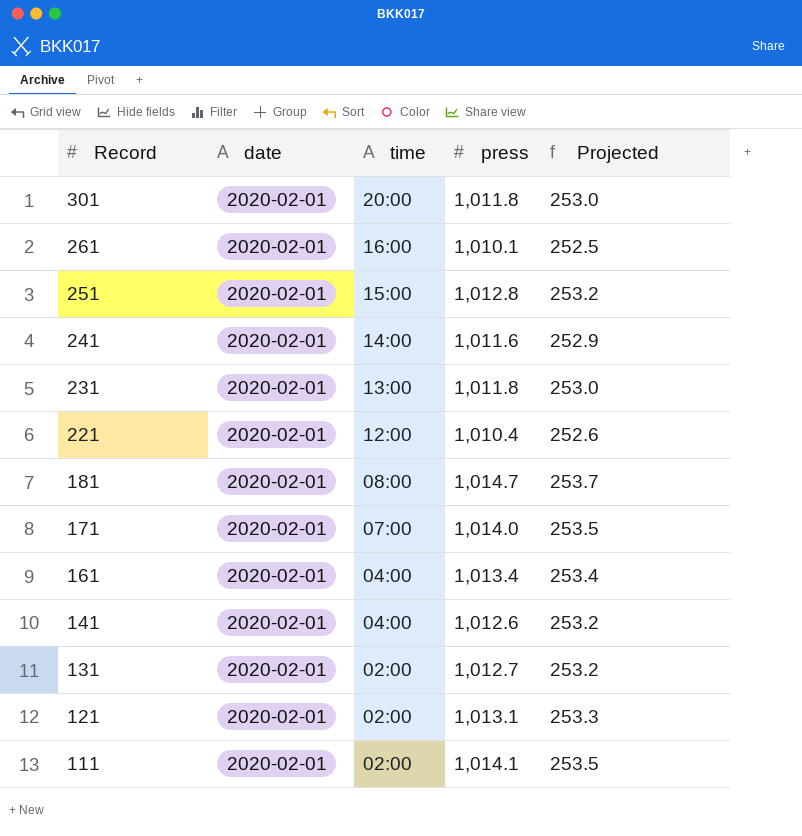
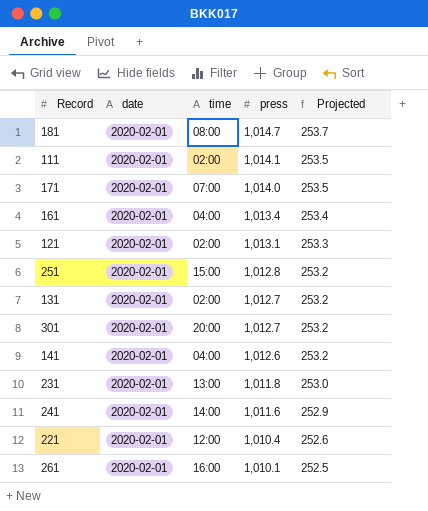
row order: Record descending -> press descending
301 | press: 1,011.8 -> 1,012.7
301 | Projected: 253.0 -> 253.2

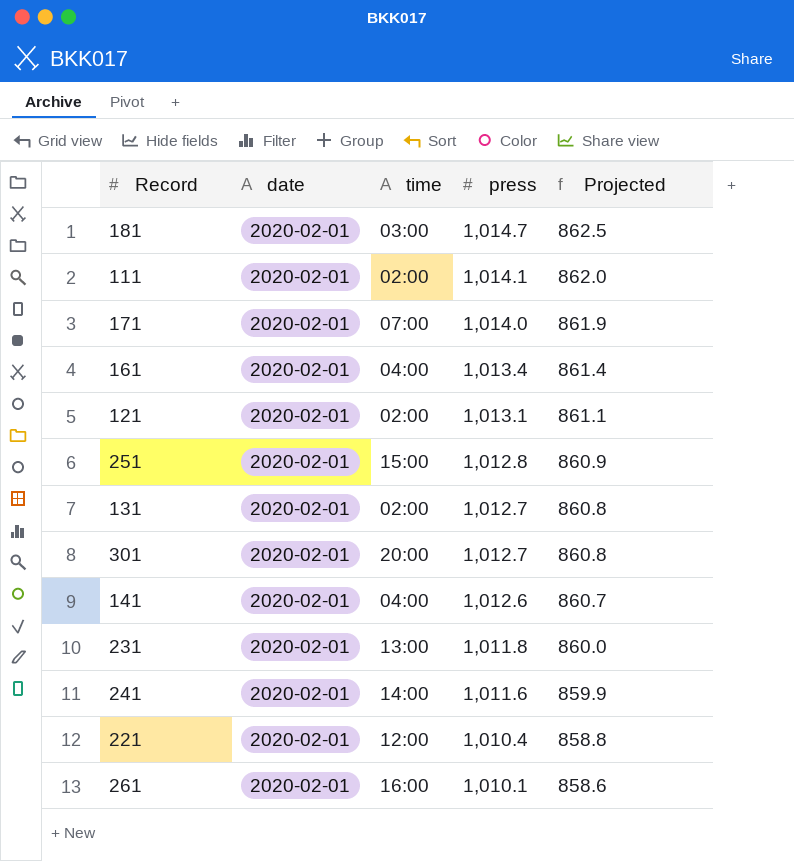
column Projected | formula: [press] * 0.25 -> [press] * 0.85
181 | time: 08:00 -> 03:00

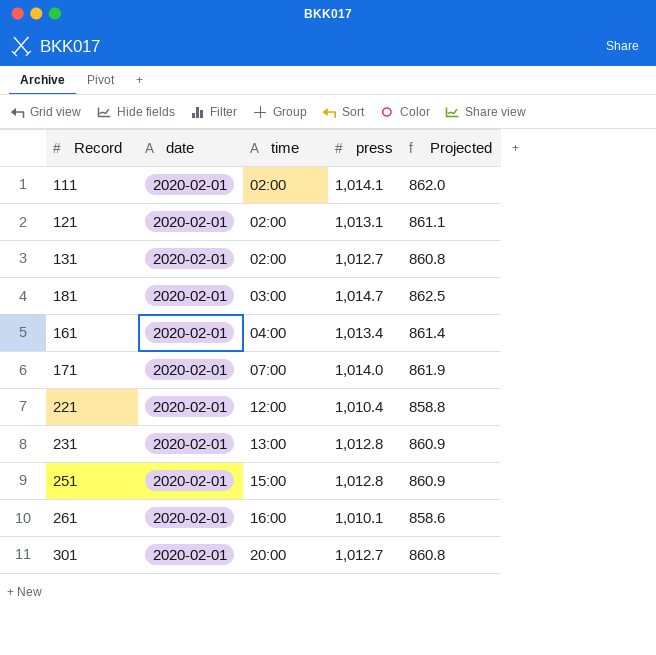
row order: press descending -> time ascending
row 141: 2020-02-01 | 04:00 | 1,012.6 | 860.7 -> none
row 241: 2020-02-01 | 14:00 | 1,011.6 | 859.9 -> none
231 | press: 1,011.8 -> 1,012.8
231 | Projected: 860.0 -> 860.9

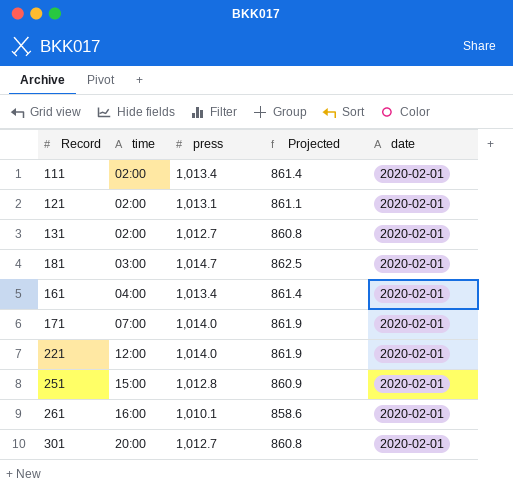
column date | position: 2 -> 5
row 231: 2020-02-01 | 13:00 | 1,012.8 | 860.9 -> none
111 | press: 1,014.1 -> 1,013.4
111 | Projected: 862.0 -> 861.4
221 | press: 1,010.4 -> 1,014.0
221 | Projected: 858.8 -> 861.9

